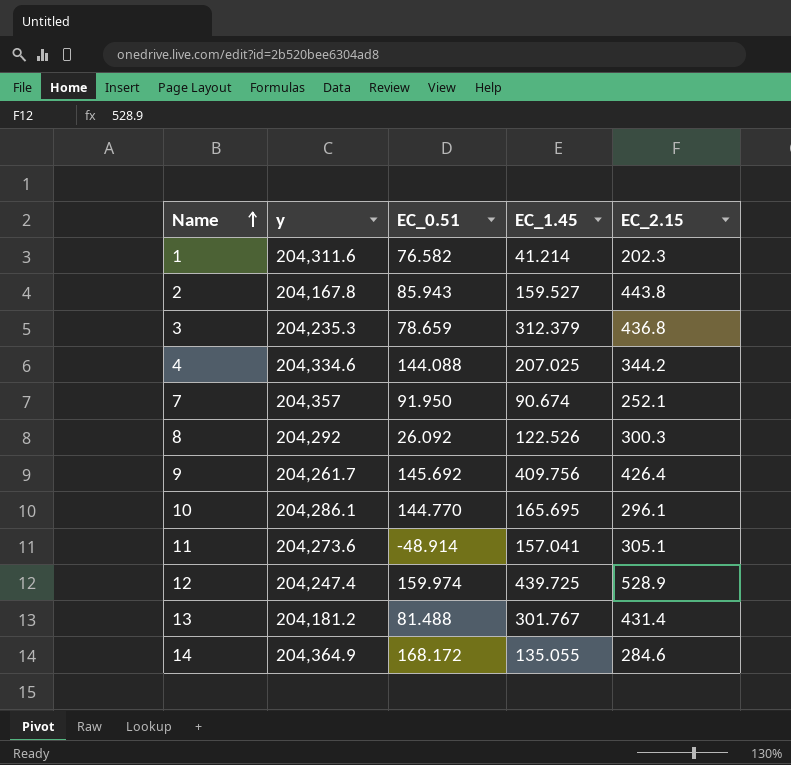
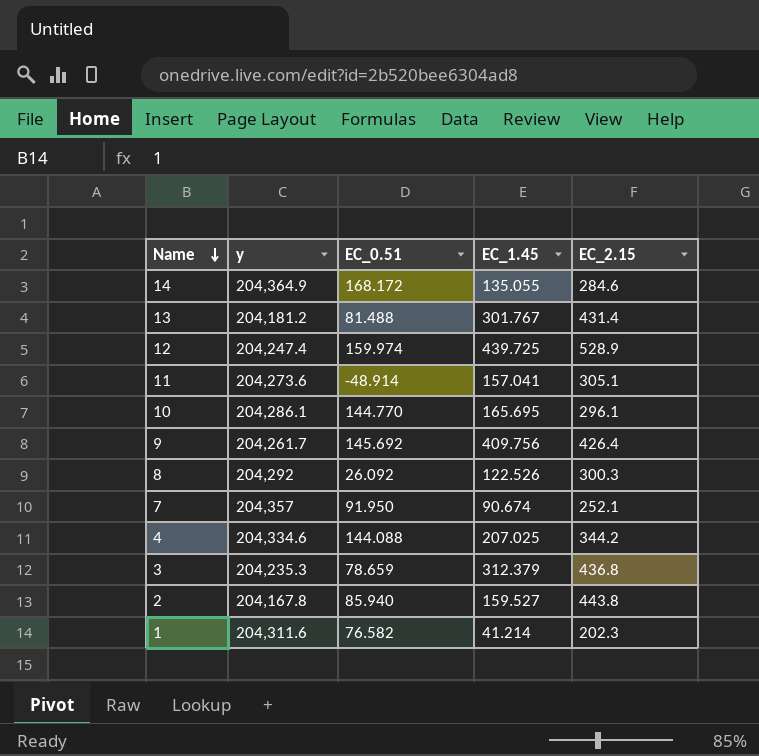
row order: Name ascending -> Name descending
2 | EC_0.51: 85.943 -> 85.940

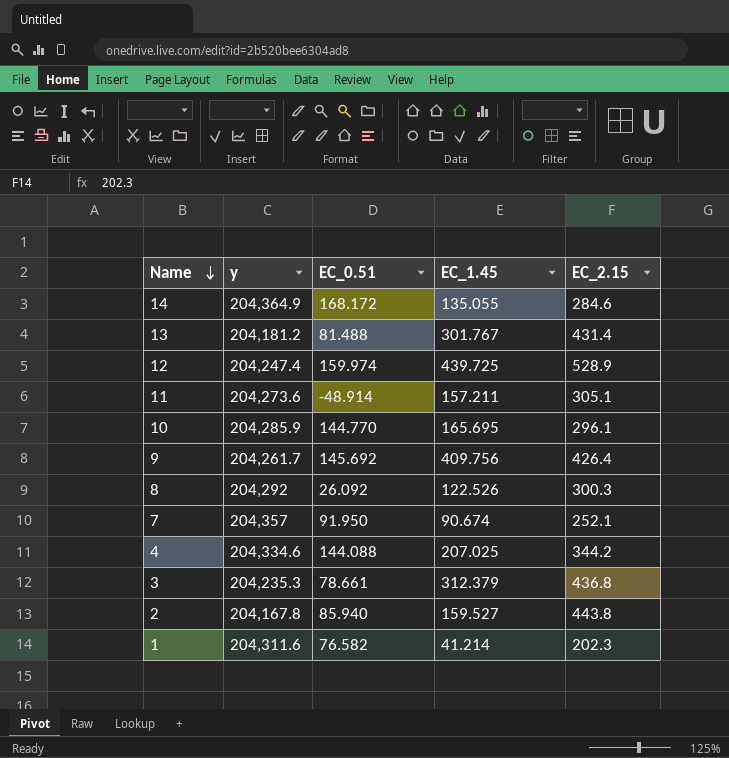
11 | EC_1.45: 157.041 -> 157.211
10 | y: 204,286.1 -> 204,285.9
3 | EC_0.51: 78.659 -> 78.661

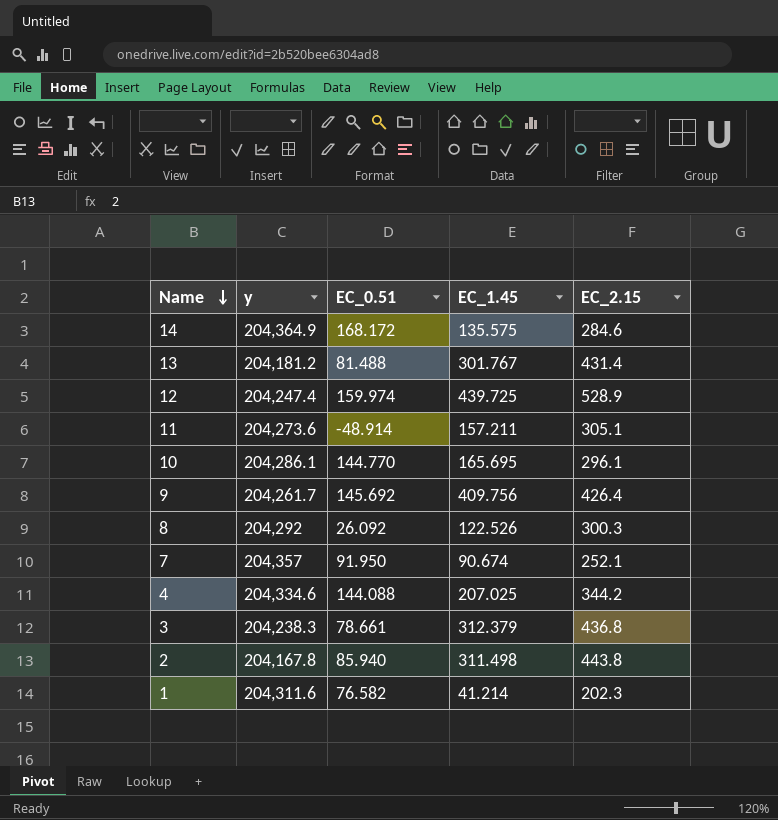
14 | EC_1.45: 135.055 -> 135.575
10 | y: 204,285.9 -> 204,286.1
3 | y: 204,235.3 -> 204,238.3
2 | EC_1.45: 159.527 -> 311.498

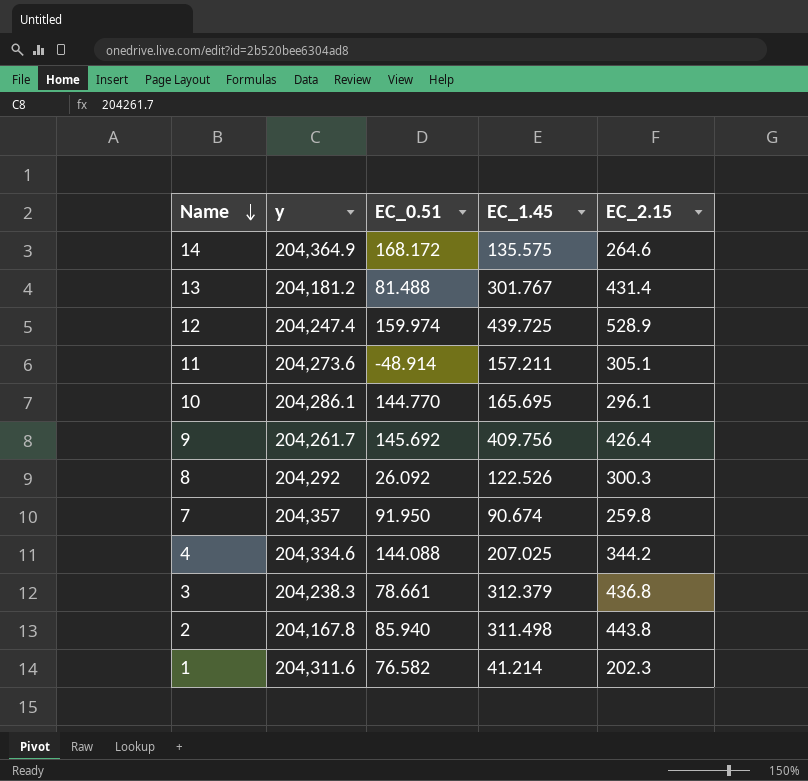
14 | EC_2.15: 284.6 -> 264.6
7 | EC_2.15: 252.1 -> 259.8

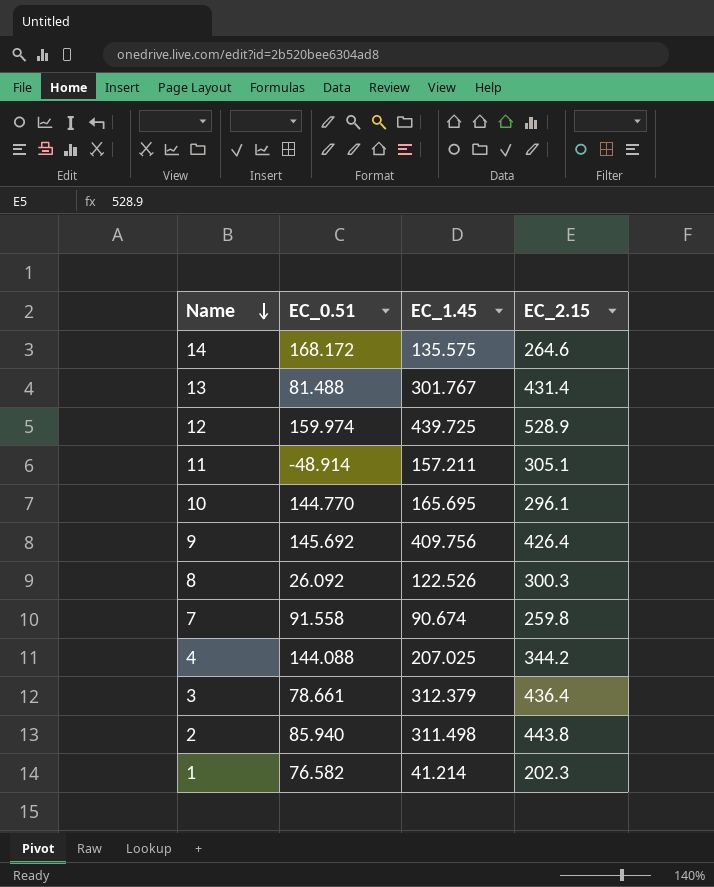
column y | position: 2 -> none
7 | EC_0.51: 91.950 -> 91.558
3 | EC_2.15: 436.8 -> 436.4

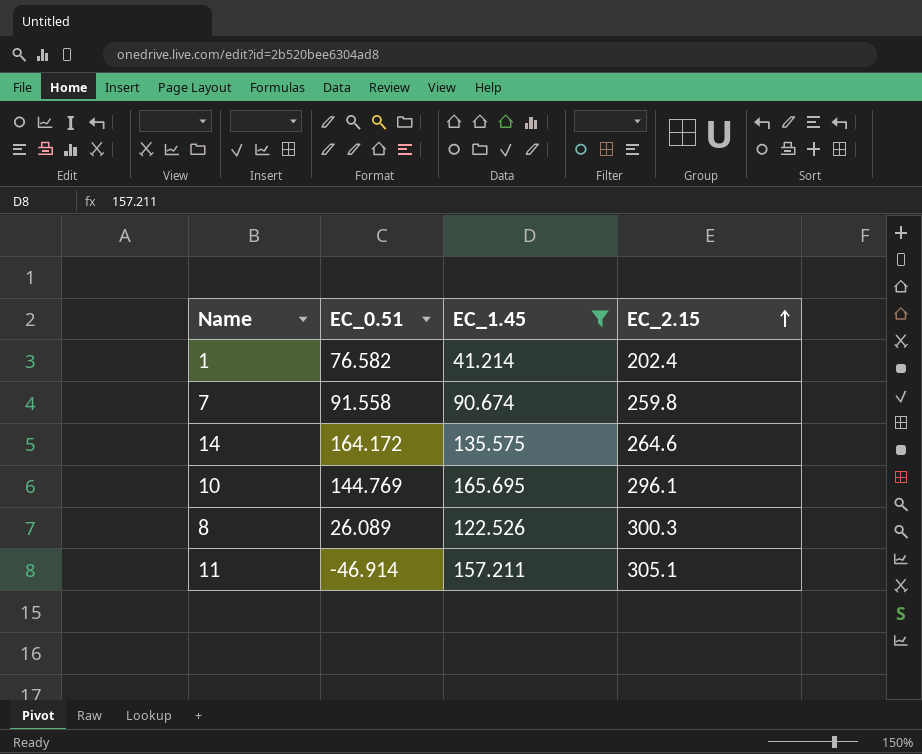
filter: none -> EC_1.45 <= 165.695
row order: Name descending -> EC_2.15 ascending
1 | EC_2.15: 202.3 -> 202.4
14 | EC_0.51: 168.172 -> 164.172
10 | EC_0.51: 144.770 -> 144.769
8 | EC_0.51: 26.092 -> 26.089
11 | EC_0.51: -48.914 -> -46.914

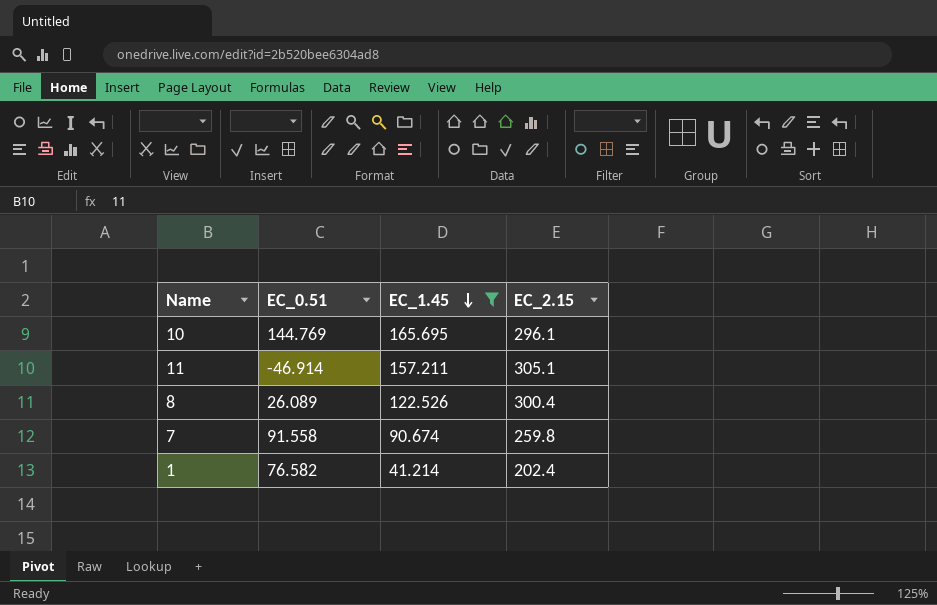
row order: EC_2.15 ascending -> EC_1.45 descending
row 14: 164.172 | 135.575 | 264.6 -> none
8 | EC_2.15: 300.3 -> 300.4

